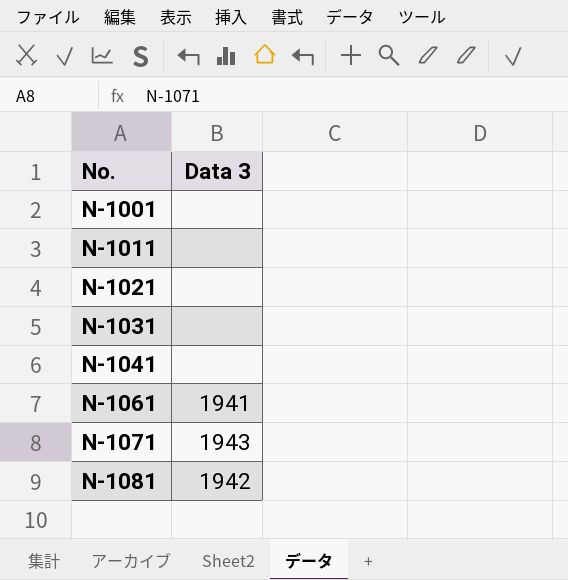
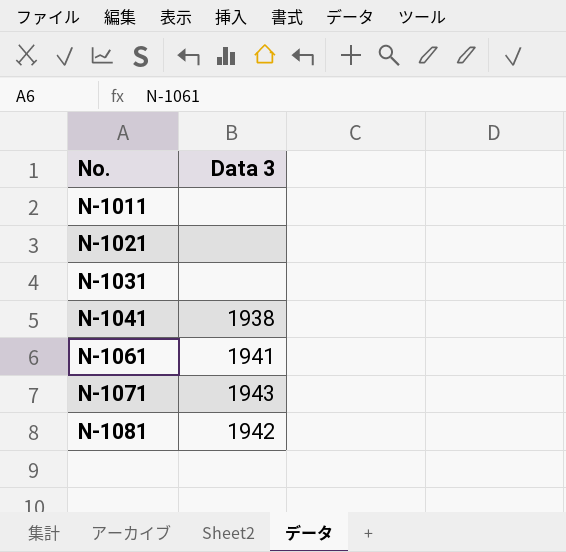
row N-1001: none -> none
N-1041 | Data 3: none -> 1938

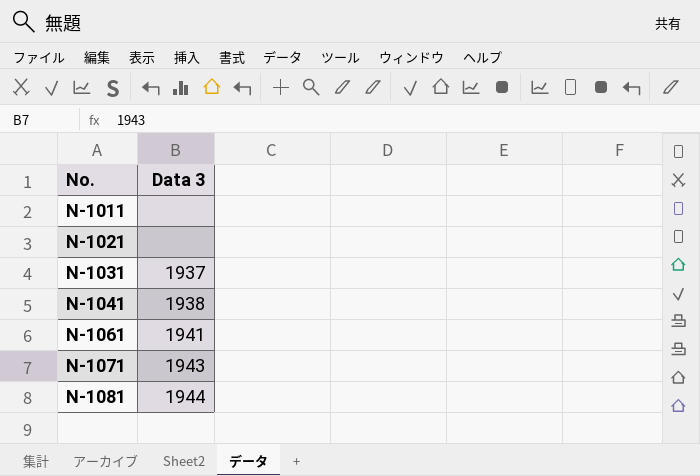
N-1031 | Data 3: none -> 1937
N-1081 | Data 3: 1942 -> 1944

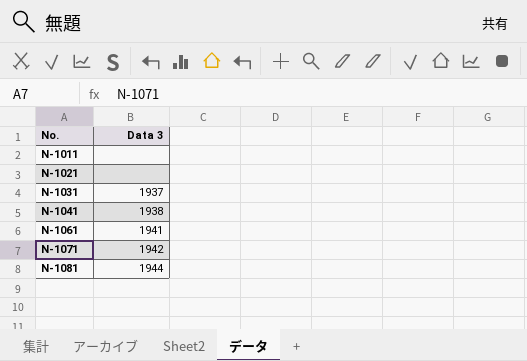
N-1071 | Data 3: 1943 -> 1942

